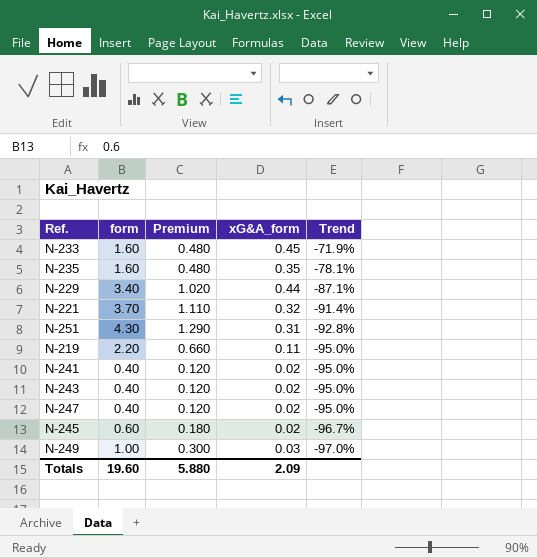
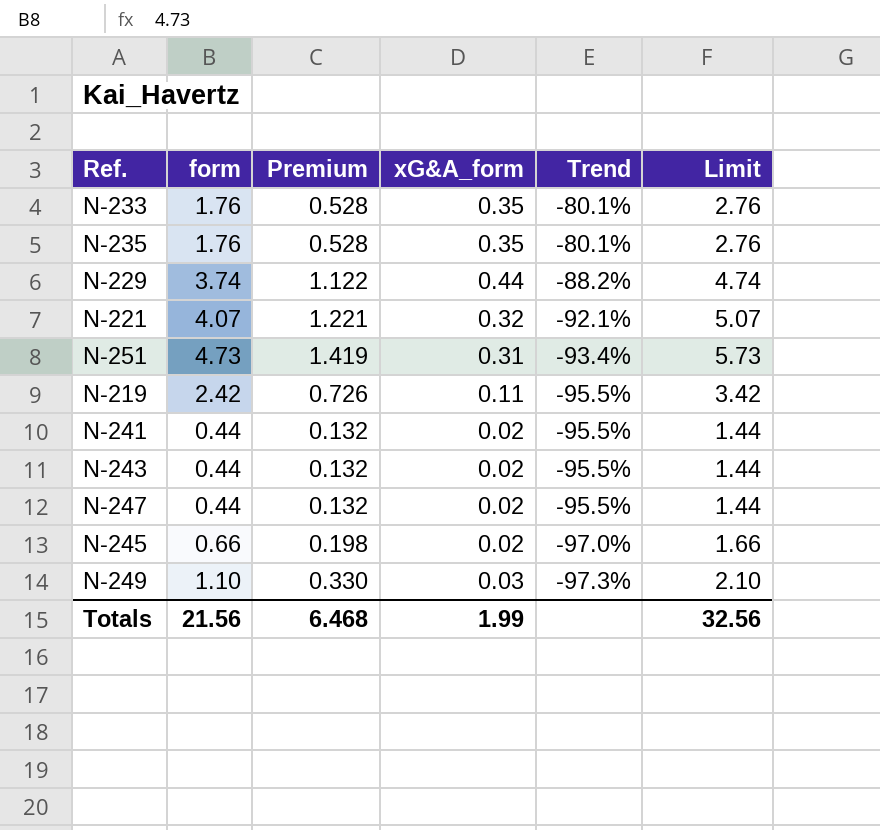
column Limit | formula: none -> [form] + 1
N-233 | form: 1.60 -> 1.76
N-233 | Premium: 0.480 -> 0.528
N-233 | xG&A_form: 0.45 -> 0.35
N-233 | Trend: -71.9% -> -80.1%
N-235 | form: 1.60 -> 1.76
N-235 | Premium: 0.480 -> 0.528
N-235 | Trend: -78.1% -> -80.1%
N-229 | form: 3.40 -> 3.74
N-229 | Premium: 1.020 -> 1.122
N-229 | Trend: -87.1% -> -88.2%
N-221 | form: 3.70 -> 4.07
N-221 | Premium: 1.110 -> 1.221
N-221 | Trend: -91.4% -> -92.1%
N-251 | form: 4.30 -> 4.73
N-251 | Premium: 1.290 -> 1.419
N-251 | Trend: -92.8% -> -93.4%
N-219 | form: 2.20 -> 2.42
N-219 | Premium: 0.660 -> 0.726
N-219 | Trend: -95.0% -> -95.5%
N-241 | form: 0.40 -> 0.44
N-241 | Premium: 0.120 -> 0.132
N-241 | Trend: -95.0% -> -95.5%
N-243 | form: 0.40 -> 0.44
N-243 | Premium: 0.120 -> 0.132
N-243 | Trend: -95.0% -> -95.5%
N-247 | form: 0.40 -> 0.44
N-247 | Premium: 0.120 -> 0.132
N-247 | Trend: -95.0% -> -95.5%
N-245 | form: 0.60 -> 0.66
N-245 | Premium: 0.180 -> 0.198
N-245 | Trend: -96.7% -> -97.0%
N-249 | form: 1.00 -> 1.10
N-249 | Premium: 0.300 -> 0.330
N-249 | Trend: -97.0% -> -97.3%
Totals | form: 19.60 -> 21.56
Totals | Premium: 5.880 -> 6.468
Totals | xG&A_form: 2.09 -> 1.99

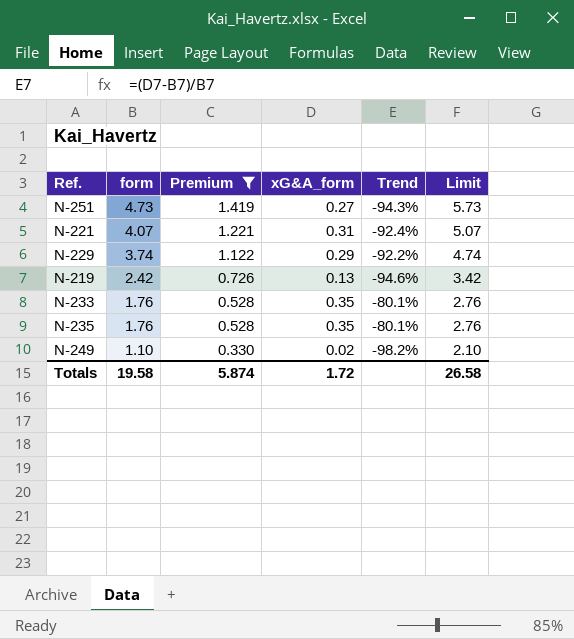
filter: none -> Premium >= 0.330
row order: Trend descending -> form descending
N-251 | xG&A_form: 0.31 -> 0.27
N-251 | Trend: -93.4% -> -94.3%
N-221 | xG&A_form: 0.32 -> 0.31
N-221 | Trend: -92.1% -> -92.4%
N-229 | xG&A_form: 0.44 -> 0.29
N-229 | Trend: -88.2% -> -92.2%
N-219 | xG&A_form: 0.11 -> 0.13
N-219 | Trend: -95.5% -> -94.6%
N-249 | xG&A_form: 0.03 -> 0.02
N-249 | Trend: -97.3% -> -98.2%
Totals | form: 21.56 -> 19.58
Totals | Premium: 6.468 -> 5.874
Totals | xG&A_form: 1.99 -> 1.72
Totals | Limit: 32.56 -> 26.58

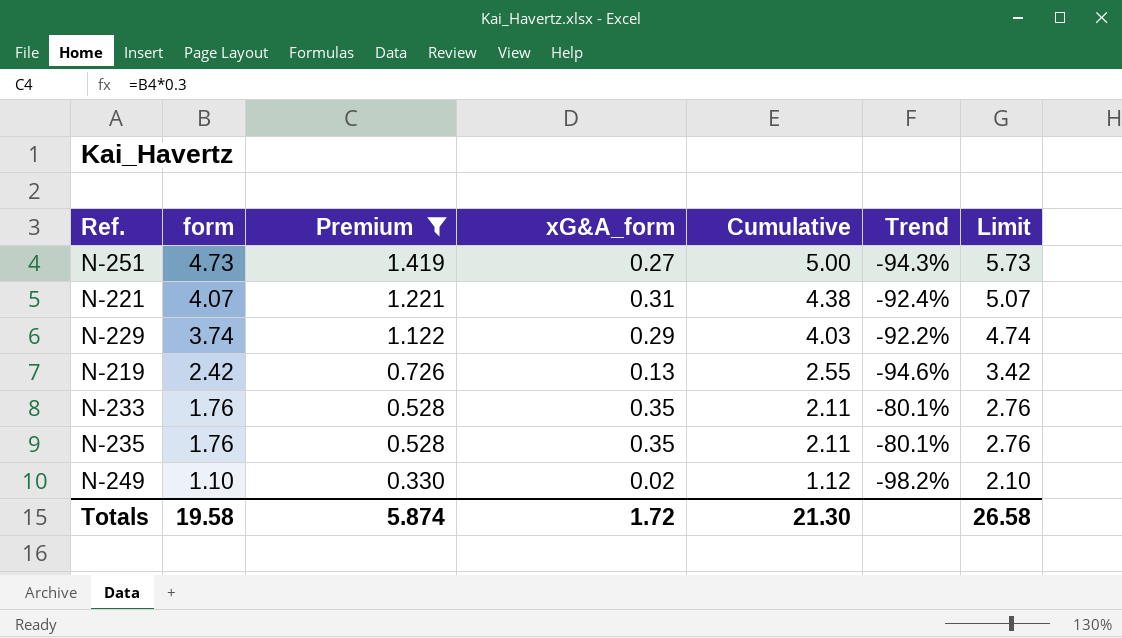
column Cumulative | formula: none -> [form] + [xG&A_form]

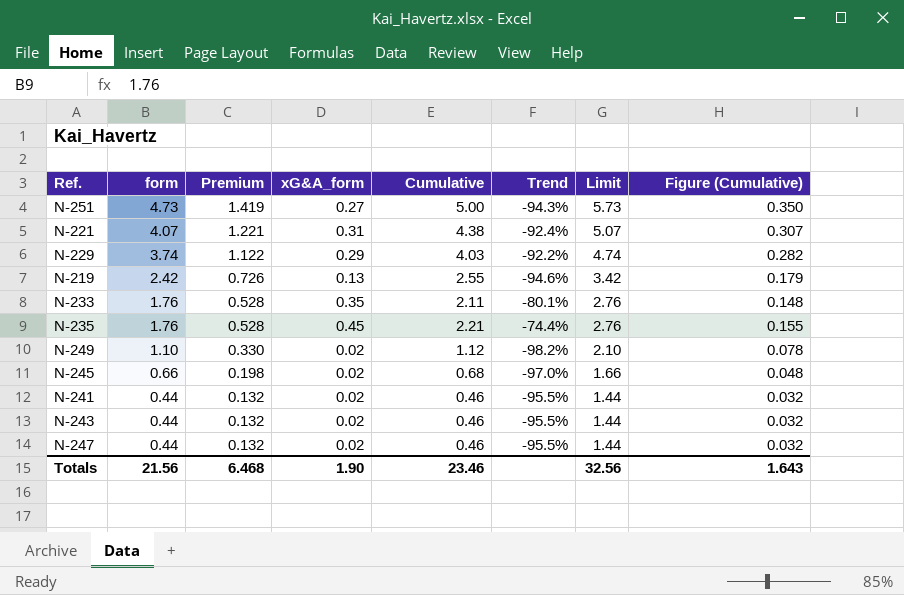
filter: Premium >= 0.330 -> none
column Figure (Cumulative) | formula: none -> [Cumulative] * 0.07
N-235 | xG&A_form: 0.35 -> 0.45
N-235 | Cumulative: 2.11 -> 2.21
N-235 | Trend: -80.1% -> -74.4%
Totals | form: 19.58 -> 21.56
Totals | Premium: 5.874 -> 6.468
Totals | xG&A_form: 1.72 -> 1.90
Totals | Cumulative: 21.30 -> 23.46
Totals | Limit: 26.58 -> 32.56

